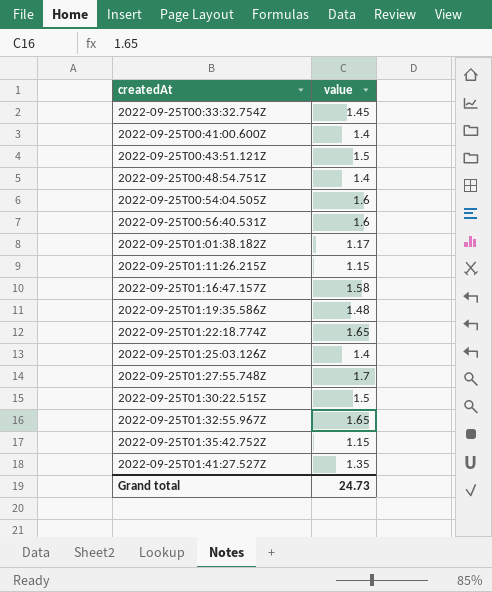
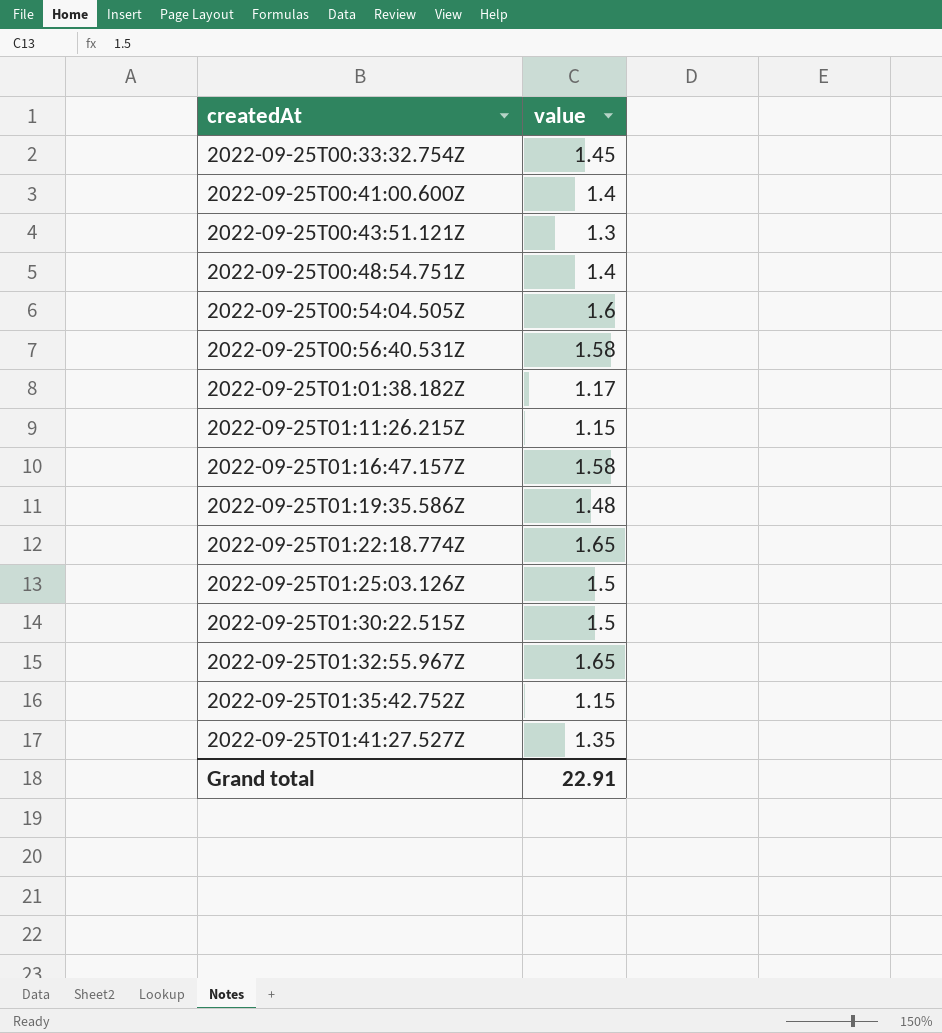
row 2022-09-25T01:27:55.748Z: 1.7 -> none
2022-09-25T00:43:51.121Z | value: 1.5 -> 1.3
2022-09-25T00:56:40.531Z | value: 1.6 -> 1.58
2022-09-25T01:25:03.126Z | value: 1.4 -> 1.5
Grand total | value: 24.73 -> 22.91

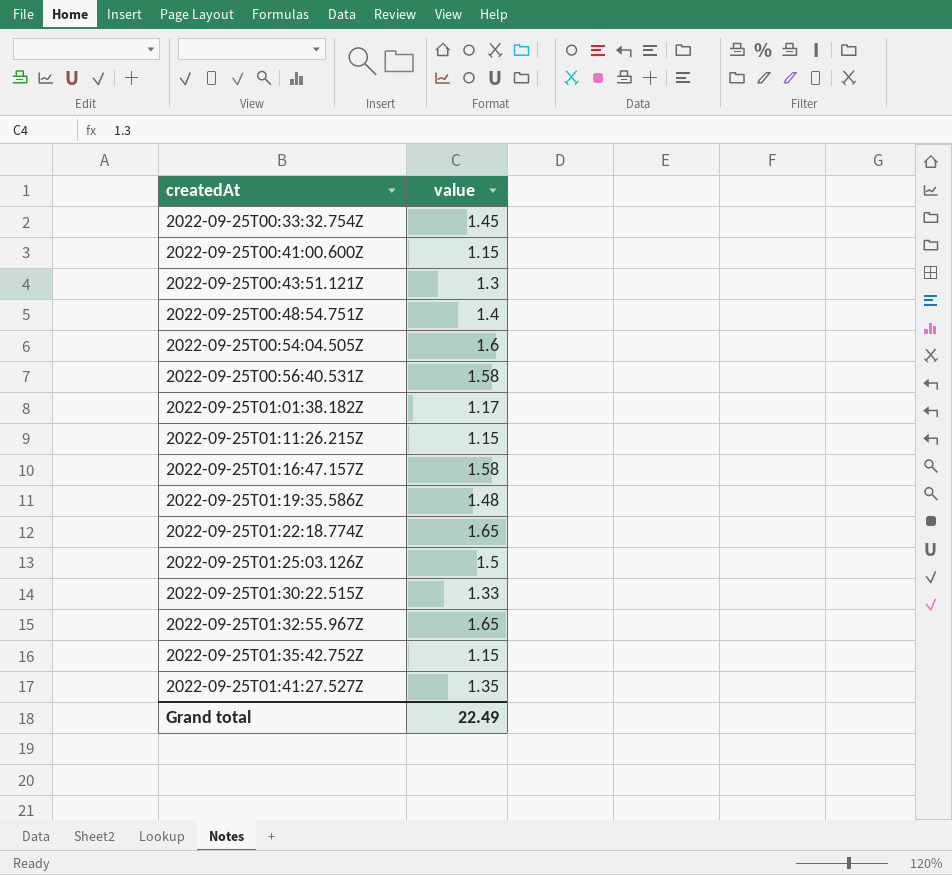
2022-09-25T00:41:00.600Z | value: 1.4 -> 1.15
2022-09-25T01:30:22.515Z | value: 1.5 -> 1.33
Grand total | value: 22.91 -> 22.49

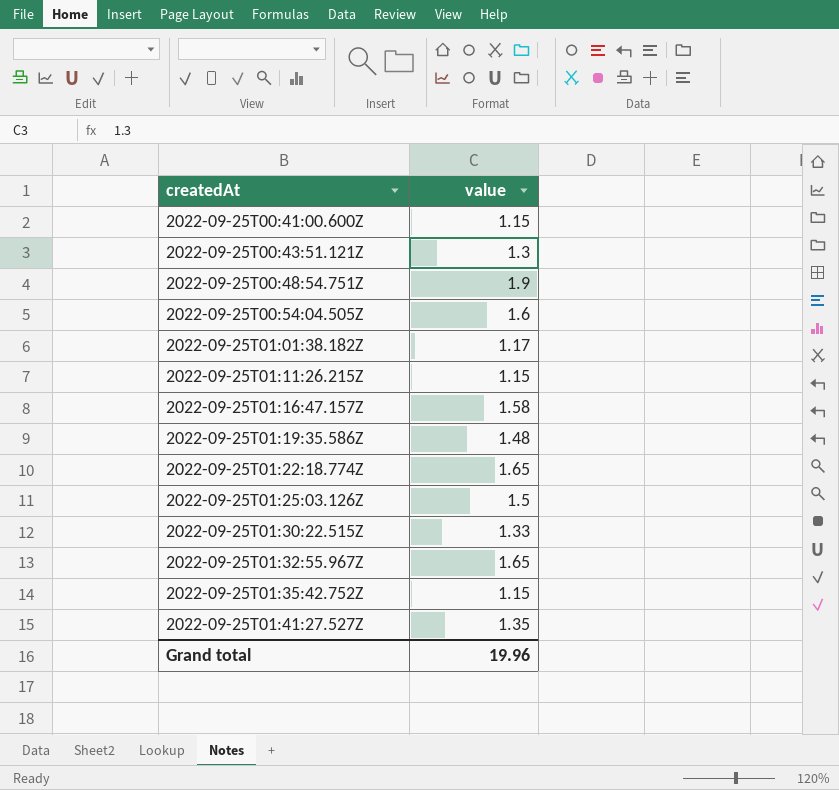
row 2022-09-25T00:33:32.754Z: 1.45 -> none
row 2022-09-25T00:56:40.531Z: 1.58 -> none
2022-09-25T00:48:54.751Z | value: 1.4 -> 1.9
Grand total | value: 22.49 -> 19.96

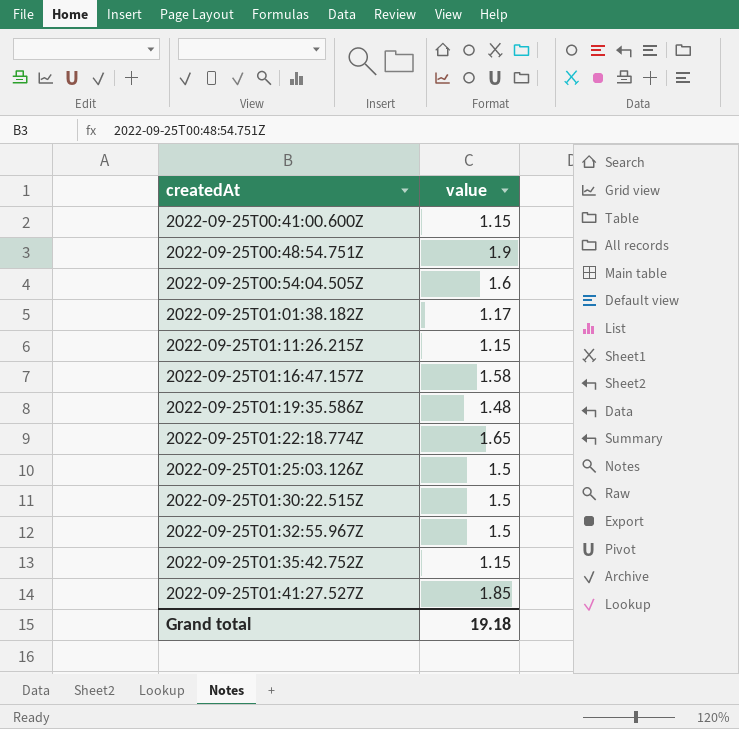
row 2022-09-25T00:43:51.121Z: 1.3 -> none
2022-09-25T01:30:22.515Z | value: 1.33 -> 1.5
2022-09-25T01:32:55.967Z | value: 1.65 -> 1.5
2022-09-25T01:41:27.527Z | value: 1.35 -> 1.85
Grand total | value: 19.96 -> 19.18

